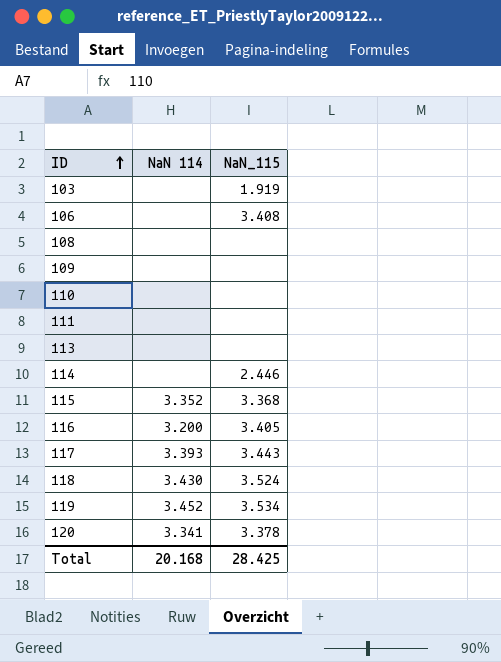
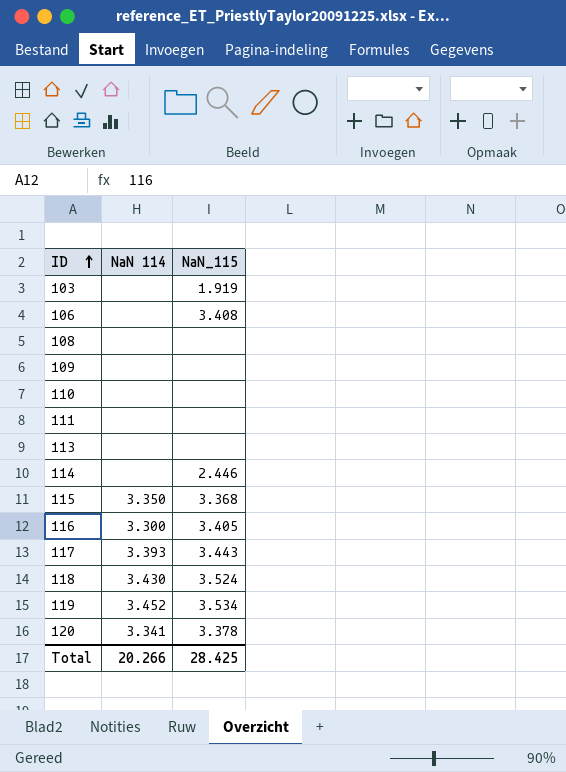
115 | NaN 114: 3.352 -> 3.350
116 | NaN 114: 3.200 -> 3.300
Total | NaN 114: 20.168 -> 20.266

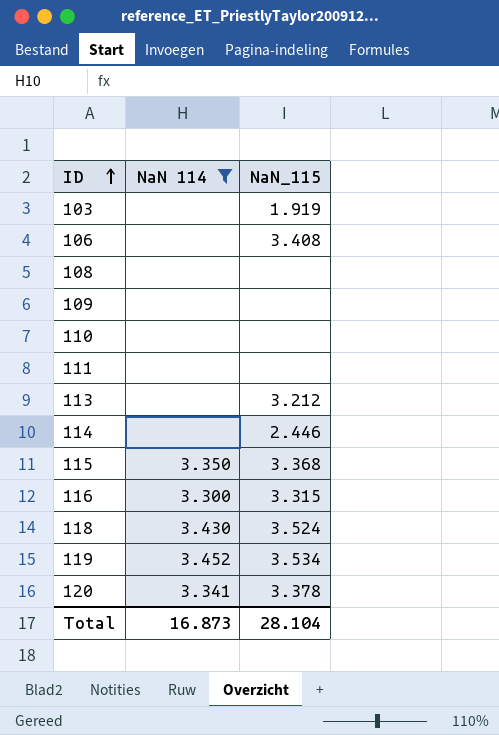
filter: none -> NaN 114 != 3.393
113 | NaN_115: none -> 3.212
116 | NaN_115: 3.405 -> 3.315
Total | NaN 114: 20.266 -> 16.873
Total | NaN_115: 28.425 -> 28.104

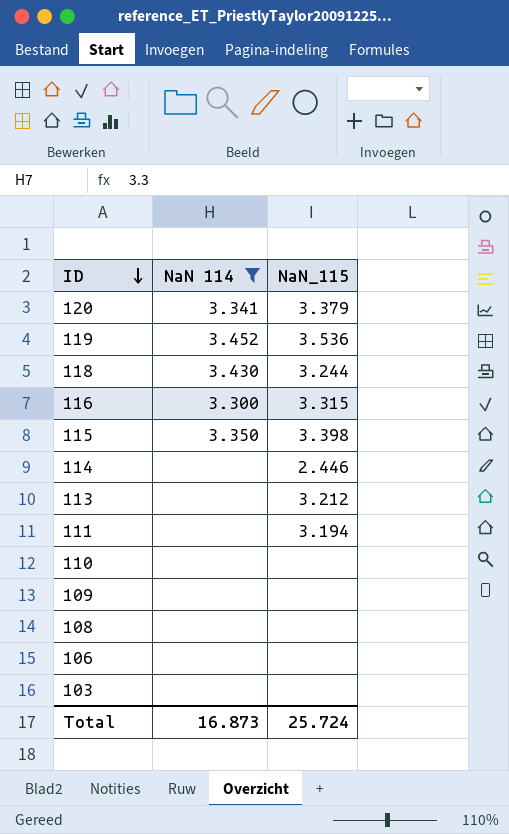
row order: ID ascending -> ID descending
120 | NaN_115: 3.378 -> 3.379
119 | NaN_115: 3.534 -> 3.536
118 | NaN_115: 3.524 -> 3.244
115 | NaN_115: 3.368 -> 3.398
111 | NaN_115: none -> 3.194
106 | NaN_115: 3.408 -> none
103 | NaN_115: 1.919 -> none
Total | NaN_115: 28.104 -> 25.724

